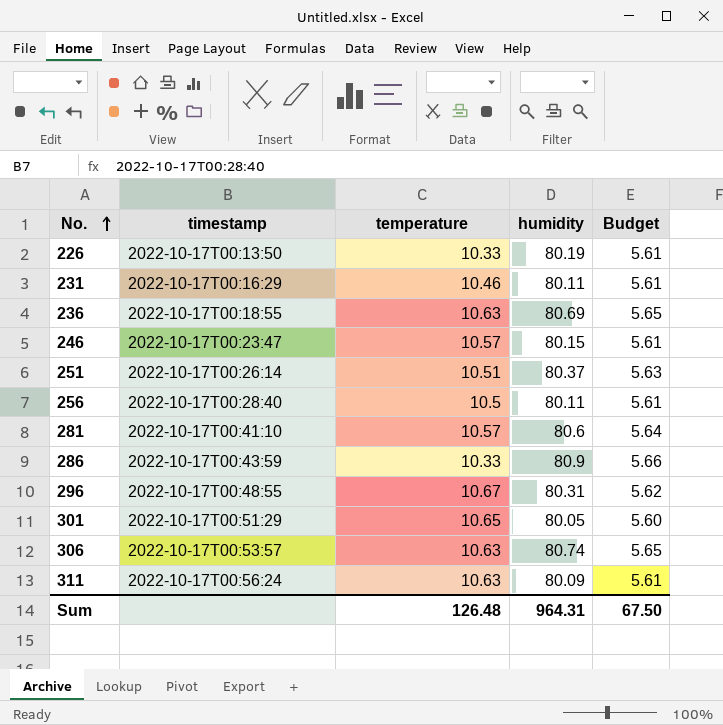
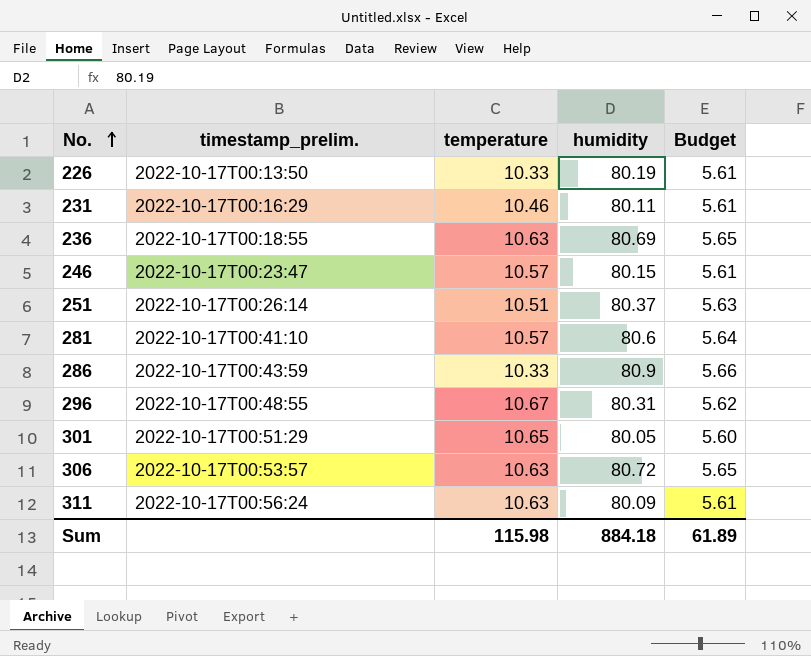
column name: timestamp -> timestamp_prelim.
row 256: 2022-10-17T00:28:40 | 10.5 | 80.11 | 5.61 -> none
306 | humidity: 80.74 -> 80.72
Sum | temperature: 126.48 -> 115.98
Sum | humidity: 964.31 -> 884.18
Sum | Budget: 67.50 -> 61.89

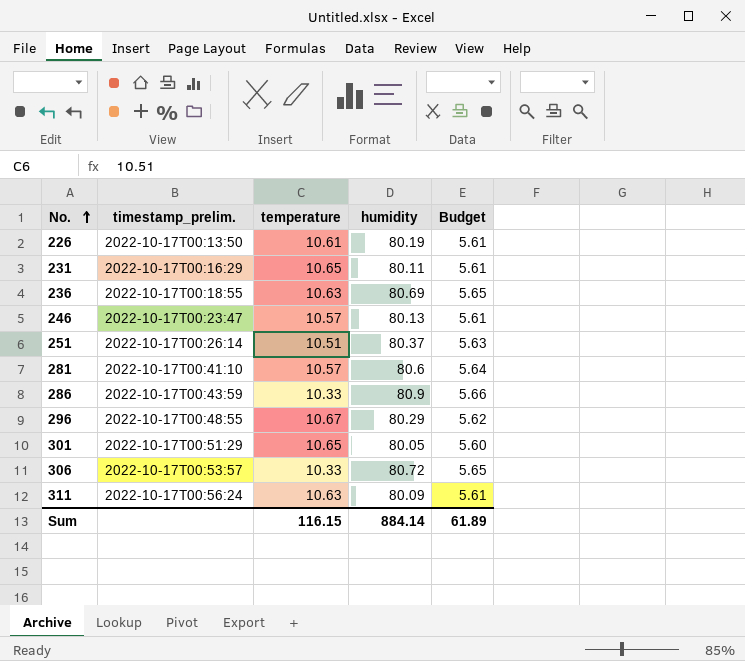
226 | temperature: 10.33 -> 10.61
231 | temperature: 10.46 -> 10.65
246 | humidity: 80.15 -> 80.13
296 | humidity: 80.31 -> 80.29
306 | temperature: 10.63 -> 10.33
Sum | temperature: 115.98 -> 116.15
Sum | humidity: 884.18 -> 884.14

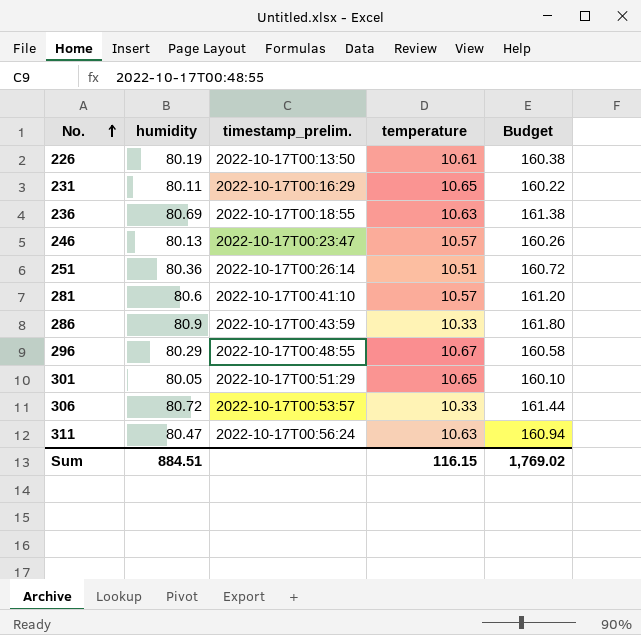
column humidity | position: 4 -> 2
column Budget | formula: [humidity] * 0.07 -> [humidity] * 2
251 | humidity: 80.37 -> 80.36
311 | humidity: 80.09 -> 80.47
Sum | humidity: 884.14 -> 884.51
Sum | Budget: 61.89 -> 1,769.02

